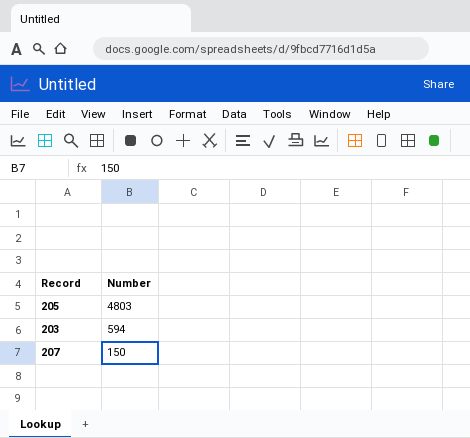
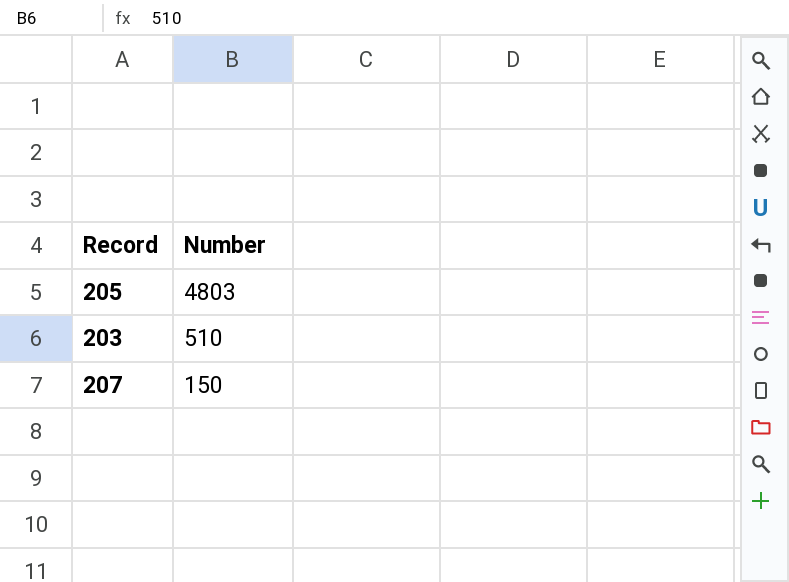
203 | Number: 594 -> 510

